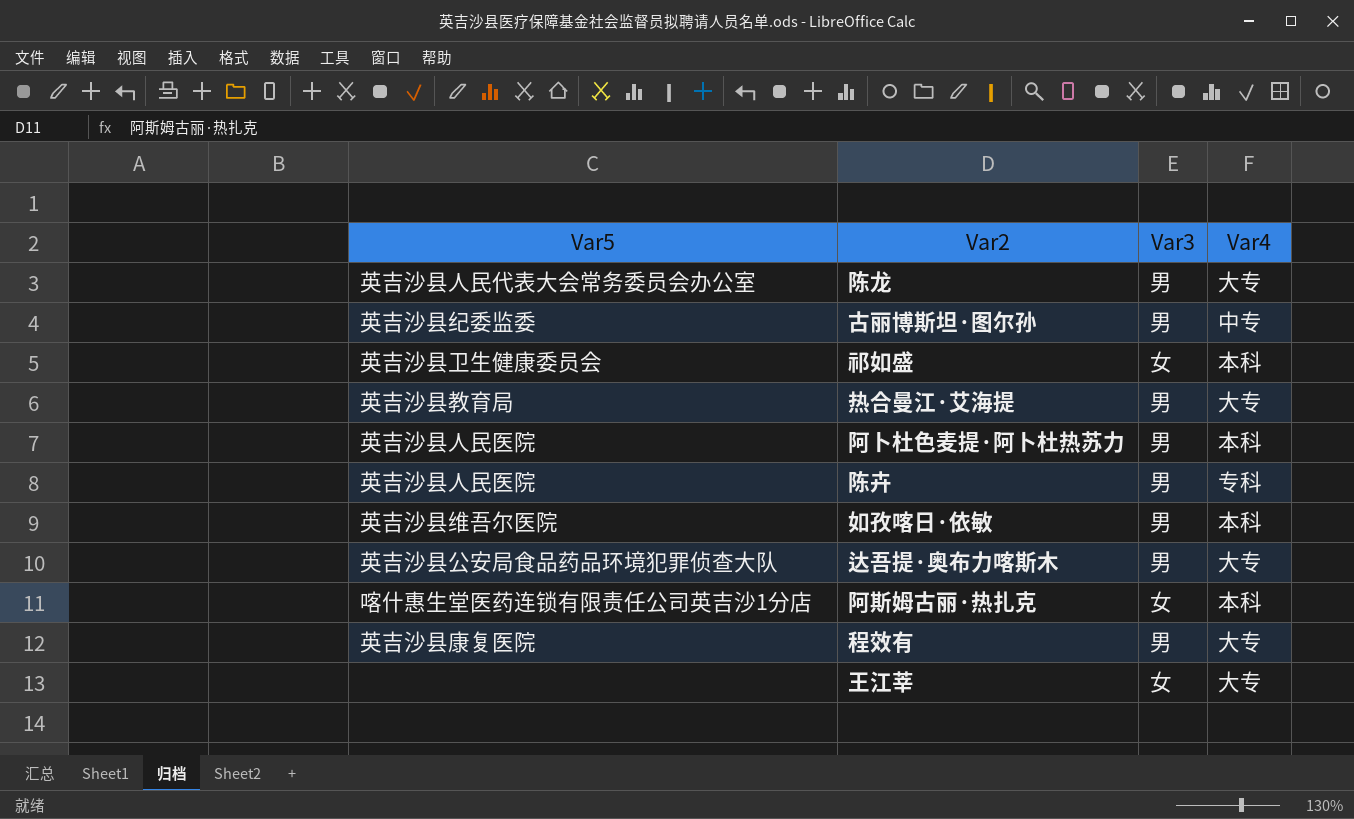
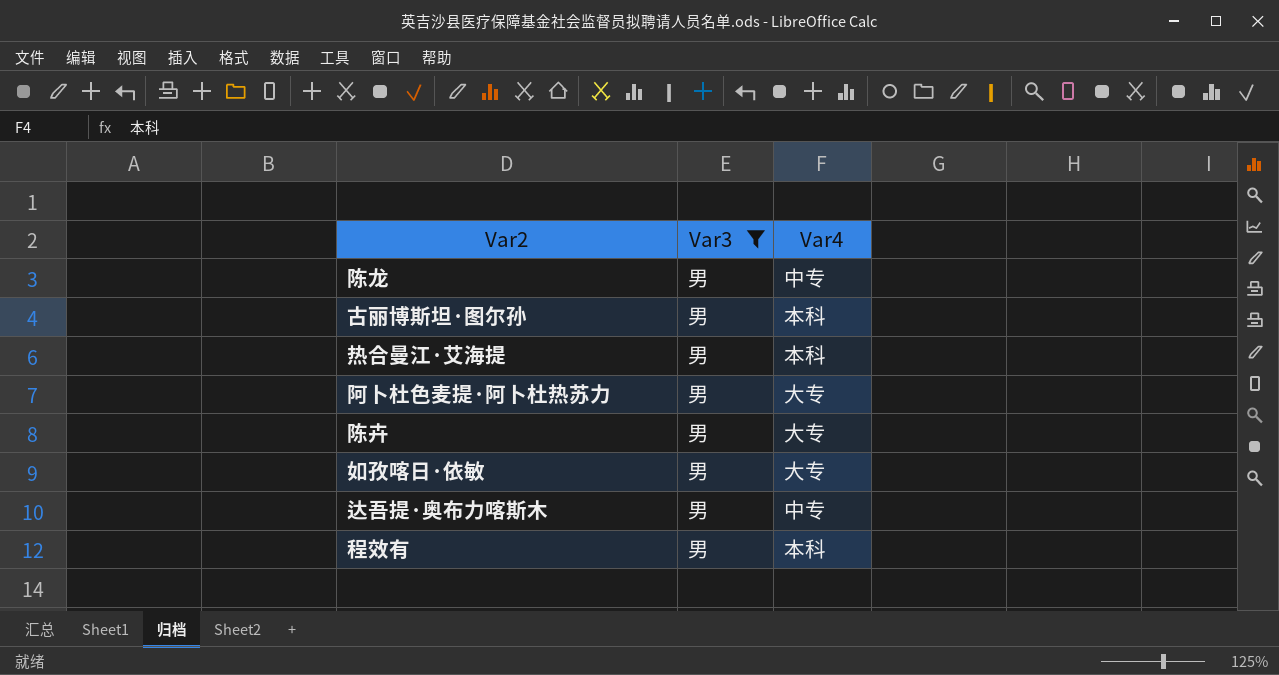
filter: none -> Var3 = 男
column Var5 | position: 1 -> none
陈龙 | Var4: 大专 -> 中专
古丽博斯坦·图尔孙 | Var4: 中专 -> 本科
热合曼江·艾海提 | Var4: 大专 -> 本科
阿卜杜色麦提·阿卜杜热苏力 | Var4: 本科 -> 大专
陈卉 | Var4: 专科 -> 大专
如孜喀日·依敏 | Var4: 本科 -> 大专
达吾提·奥布力喀斯木 | Var4: 大专 -> 中专
程效有 | Var4: 大专 -> 本科

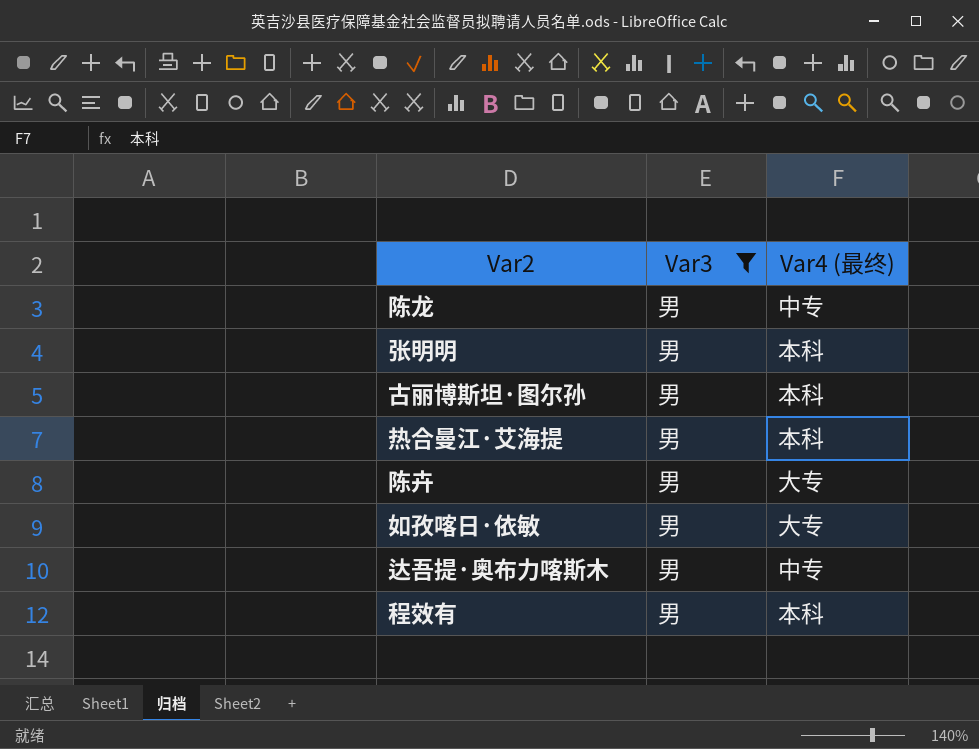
column name: Var4 -> Var4 (最终)
row 阿卜杜色麦提·阿卜杜热苏力: 男 | 大专 -> none
row 张明明: none -> 男 | 本科

